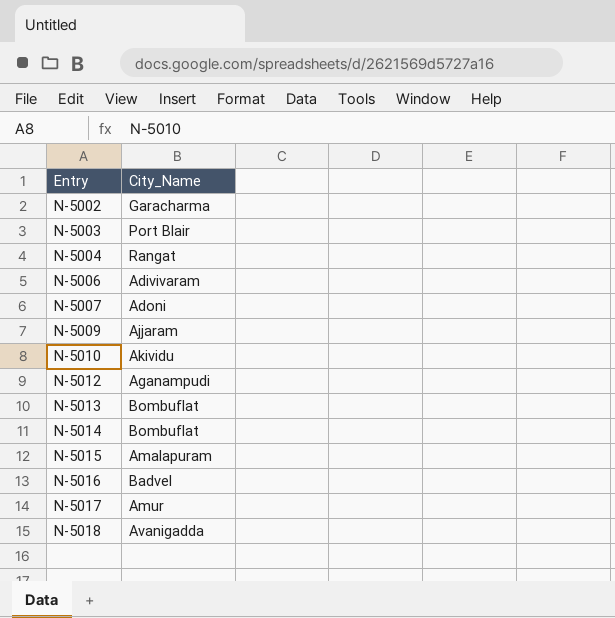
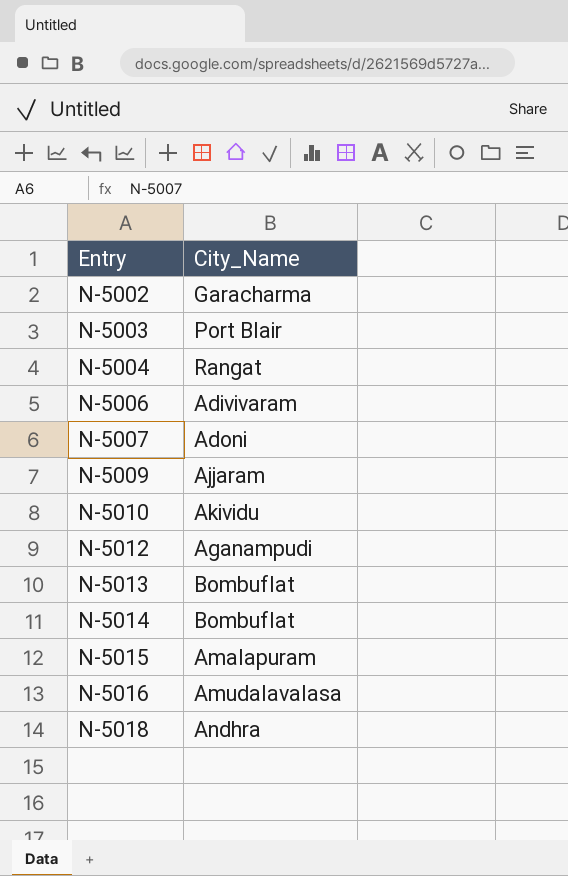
row N-5017: Amur -> none
N-5016 | City_Name: Badvel -> Amudalavalasa
N-5018 | City_Name: Avanigadda -> Andhra

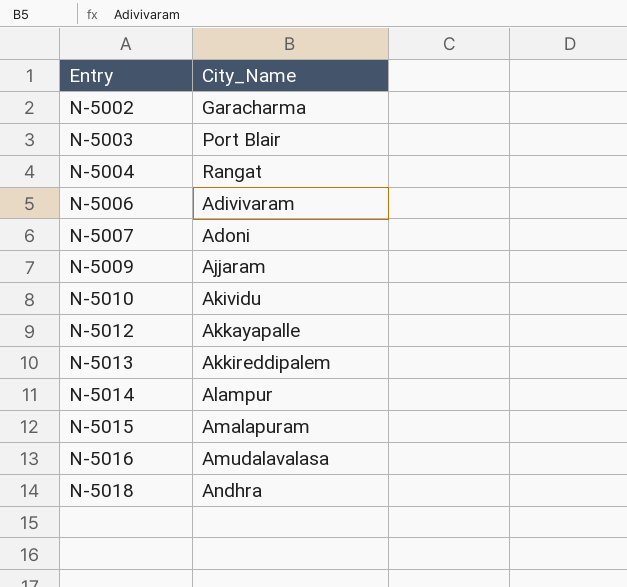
N-5012 | City_Name: Aganampudi -> Akkayapalle
N-5013 | City_Name: Bombuflat -> Akkireddipalem
N-5014 | City_Name: Bombuflat -> Alampur

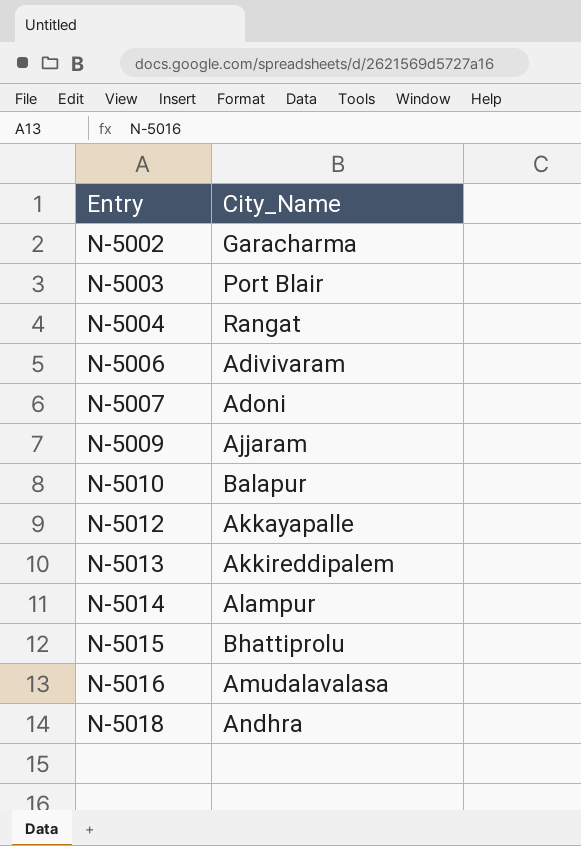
N-5010 | City_Name: Akividu -> Balapur
N-5015 | City_Name: Amalapuram -> Bhattiprolu

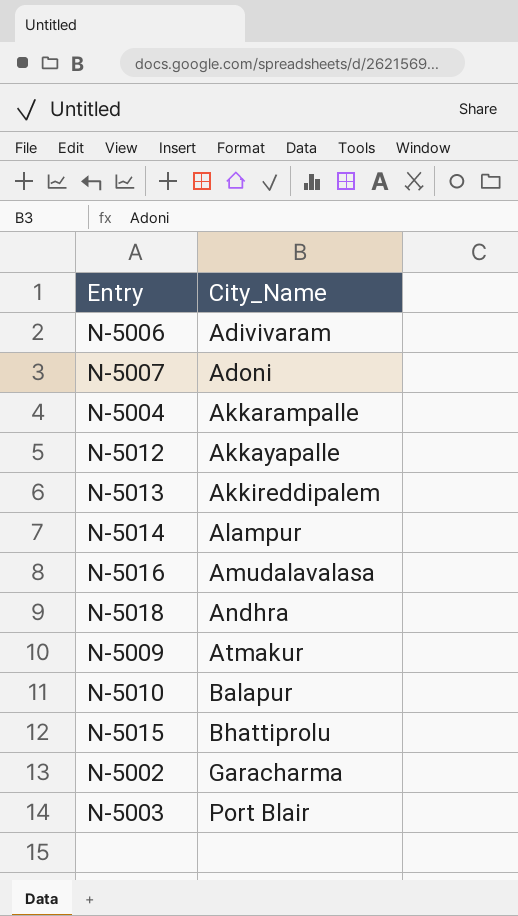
row order: Entry ascending -> City_Name ascending
N-5004 | City_Name: Rangat -> Akkarampalle
N-5009 | City_Name: Ajjaram -> Atmakur

